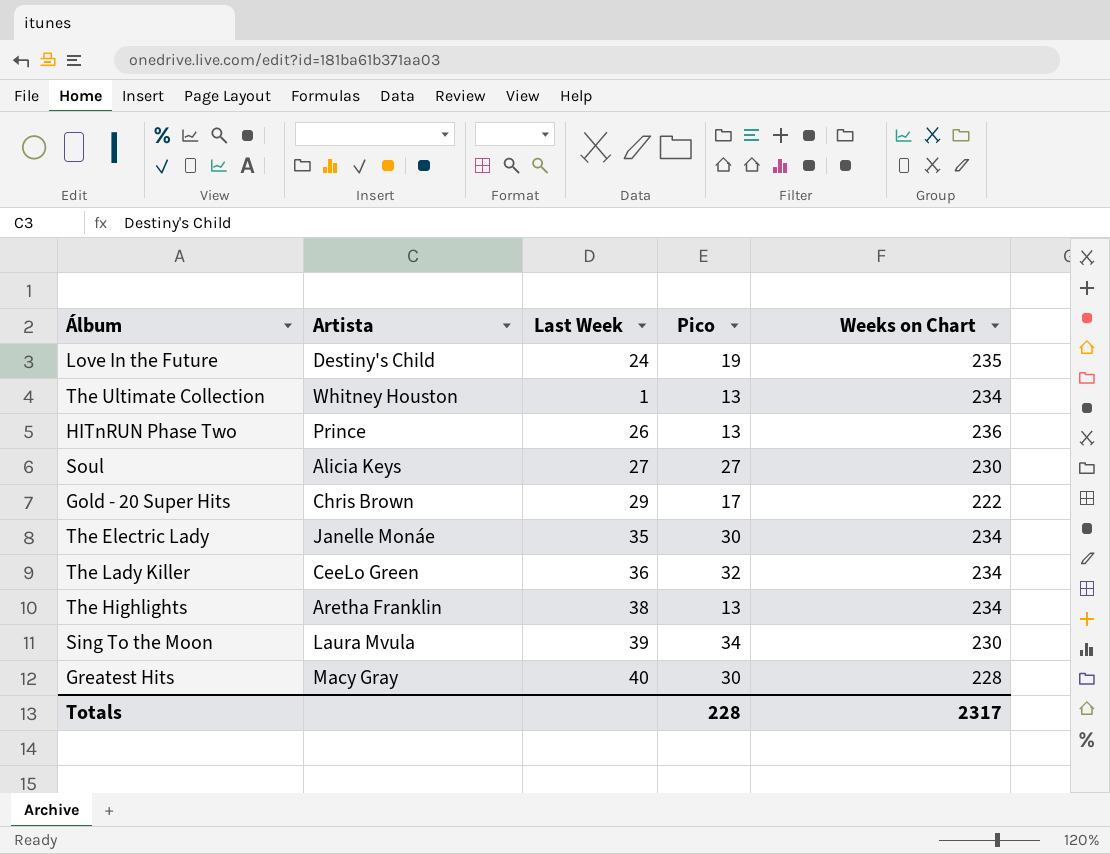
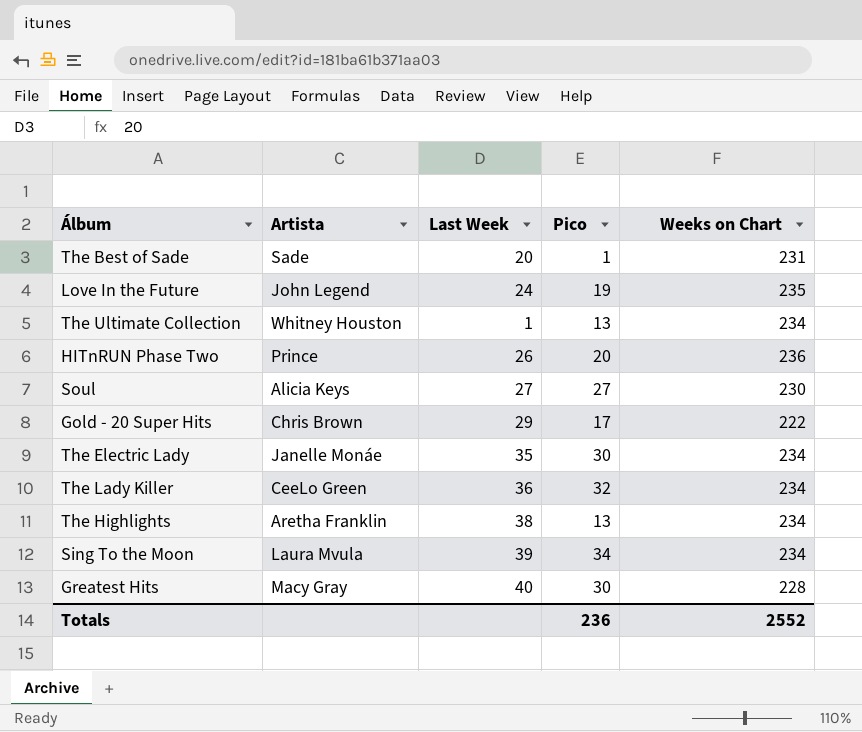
row The Best of Sade: none -> Sade | 20 | 1 | 231
Love In the Future | Artista: Destiny's Child -> John Legend
HITnRUN Phase Two | Pico: 13 -> 20
Sing To the Moon | Weeks on Chart: 230 -> 234
Totals | Pico: 228 -> 236
Totals | Weeks on Chart: 2317 -> 2552

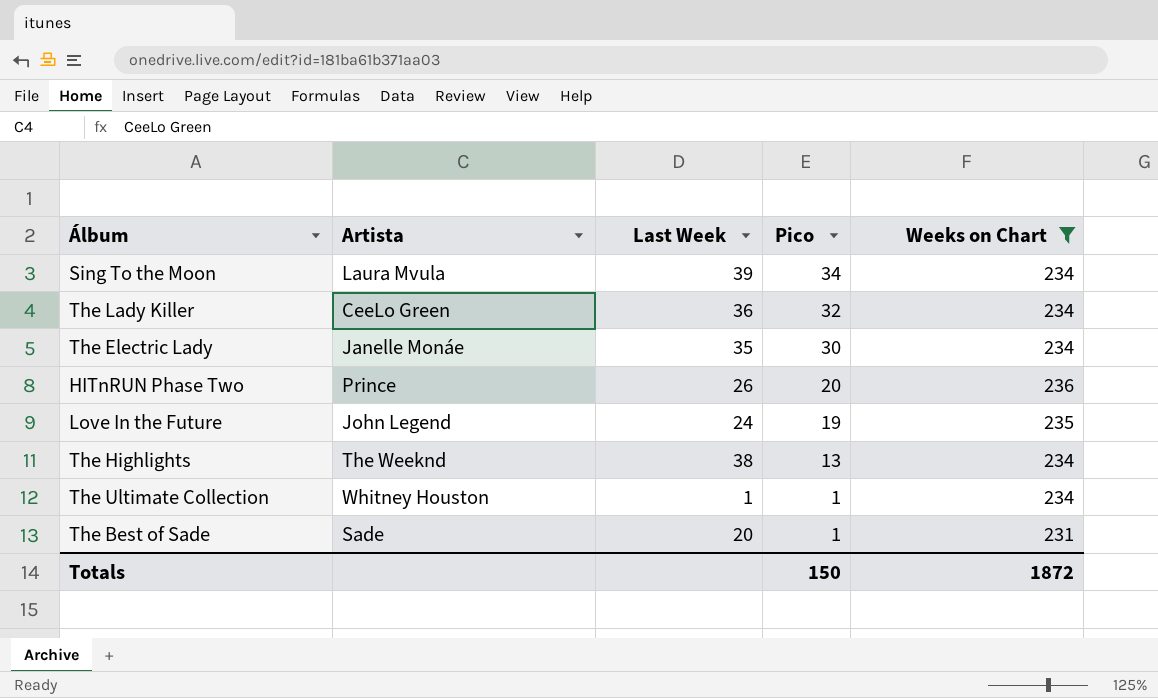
filter: none -> Weeks on Chart >= 231
row order: none -> Pico descending
The Highlights | Artista: Aretha Franklin -> The Weeknd
The Ultimate Collection | Pico: 13 -> 1
Totals | Pico: 236 -> 150
Totals | Weeks on Chart: 2552 -> 1872

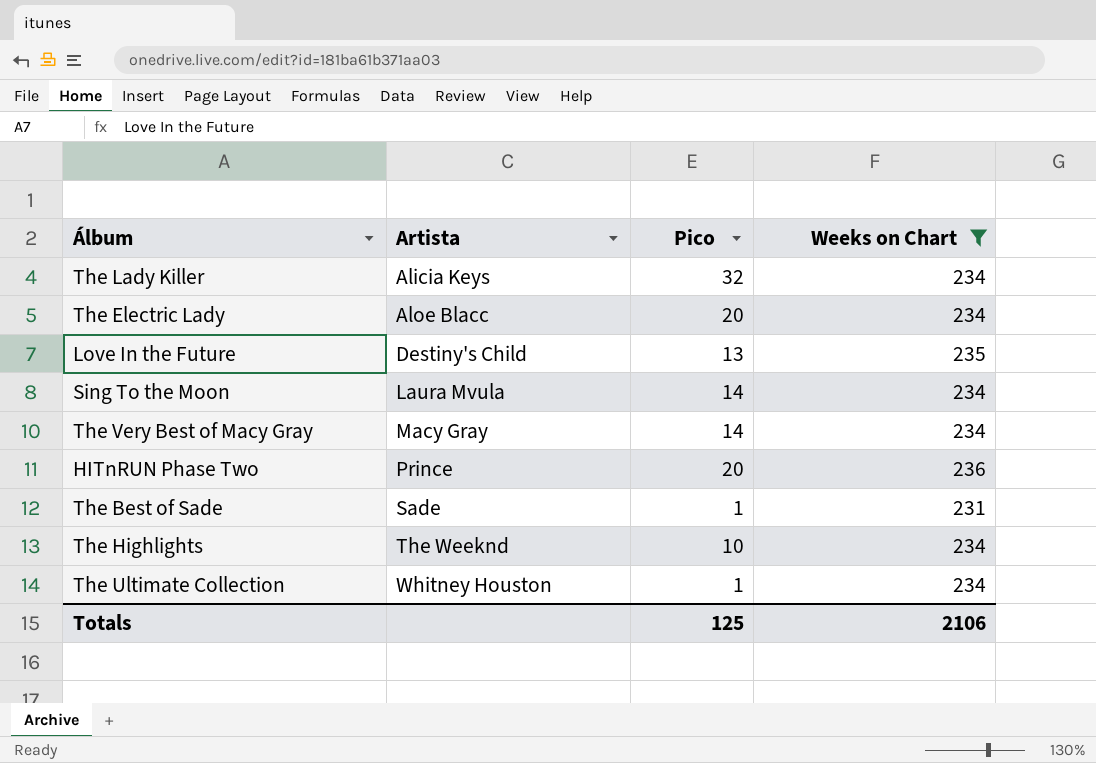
row order: Pico descending -> Artista ascending
column Last Week | position: 3 -> none
The Lady Killer | Artista: CeeLo Green -> Alicia Keys
The Electric Lady | Artista: Janelle Monáe -> Aloe Blacc
The Electric Lady | Pico: 30 -> 20
Love In the Future | Artista: John Legend -> Destiny's Child
Love In the Future | Pico: 19 -> 13
Sing To the Moon | Pico: 34 -> 14
row The Very Best of Macy Gray: none -> Macy Gray | 14 | 234
The Highlights | Pico: 13 -> 10
Totals | Pico: 150 -> 125
Totals | Weeks on Chart: 1872 -> 2106

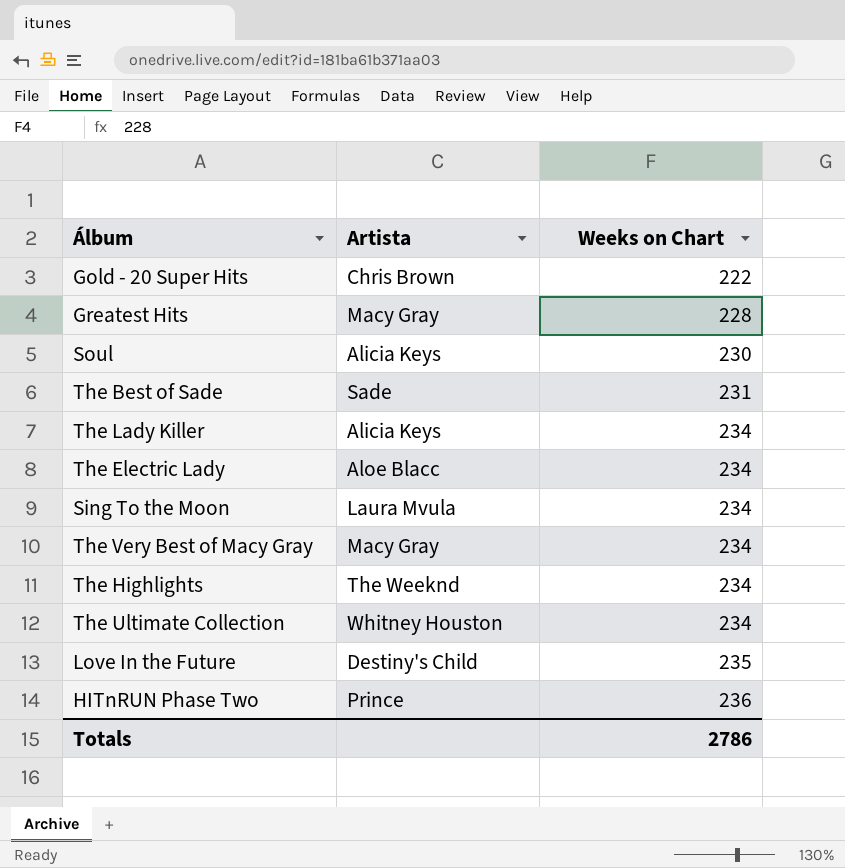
filter: Weeks on Chart >= 231 -> none
row order: Artista ascending -> Weeks on Chart ascending
column Pico | position: 3 -> none
Totals | Weeks on Chart: 2106 -> 2786

